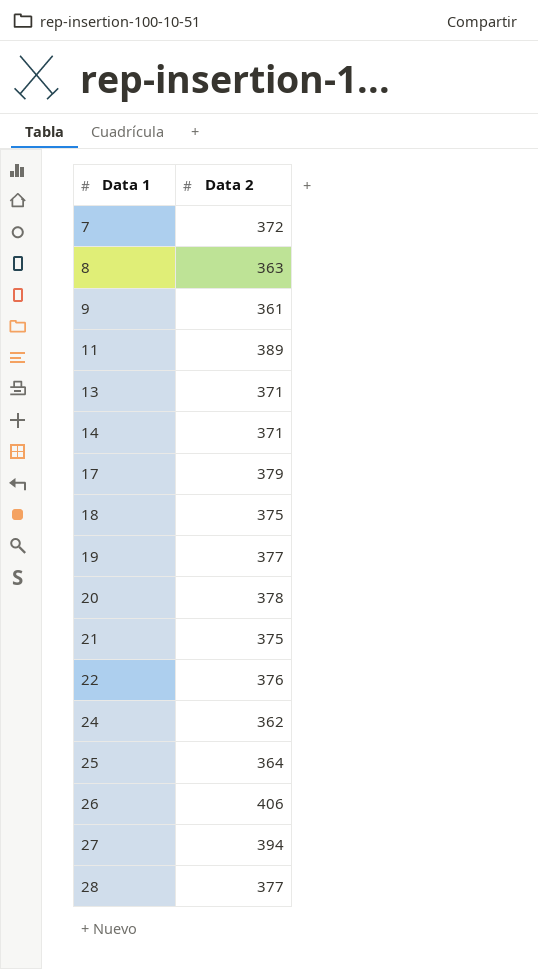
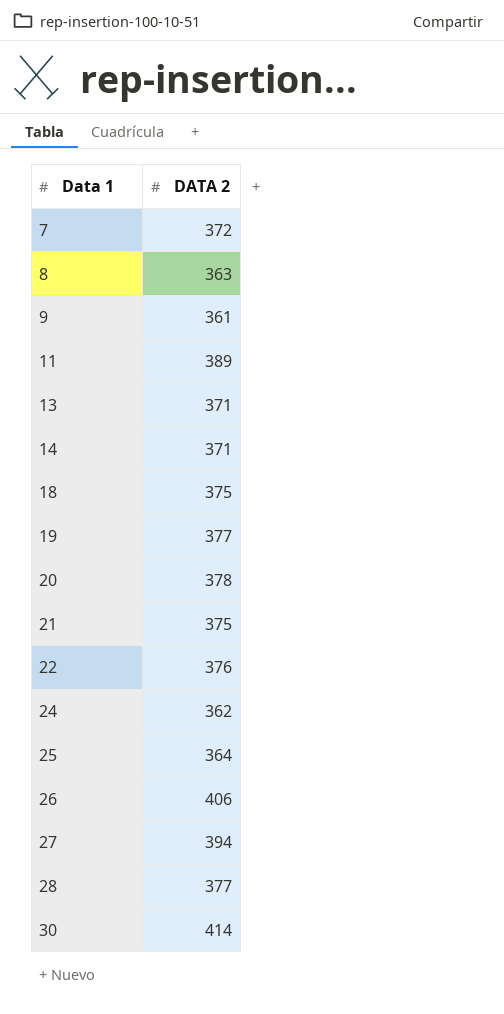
column name: Data 2 -> DATA 2
row 17: 379 -> none
row 30: none -> 414

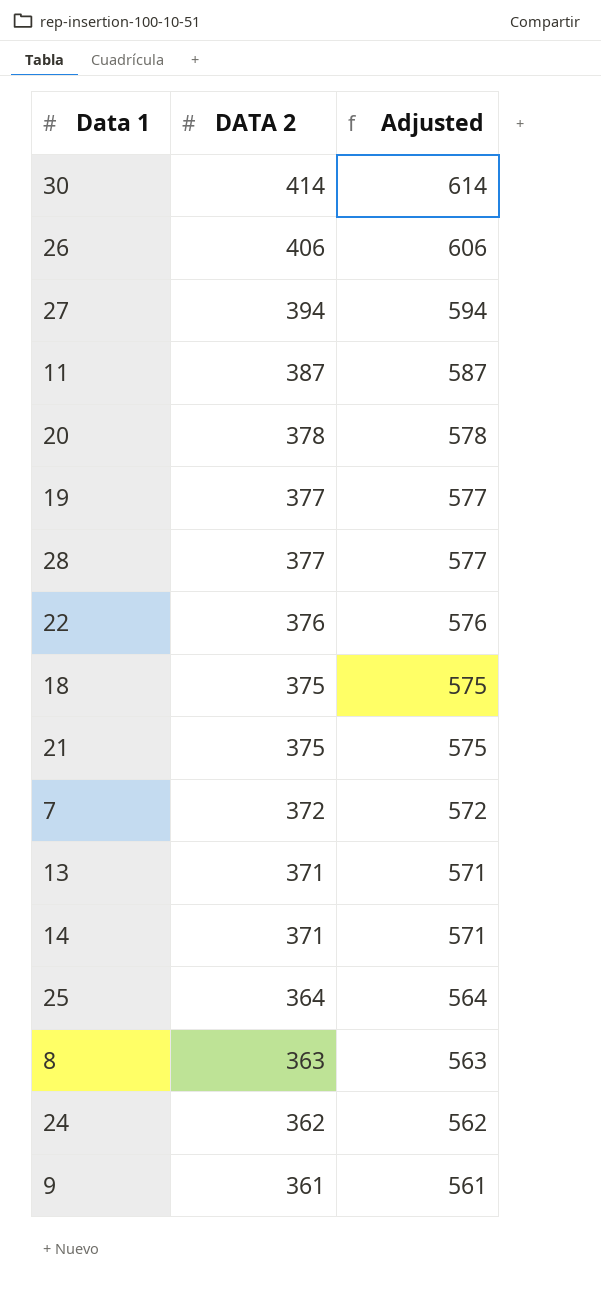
row order: Data 1 ascending -> DATA 2 descending
column Adjusted | formula: none -> [DATA 2] + 200
11 | DATA 2: 389 -> 387

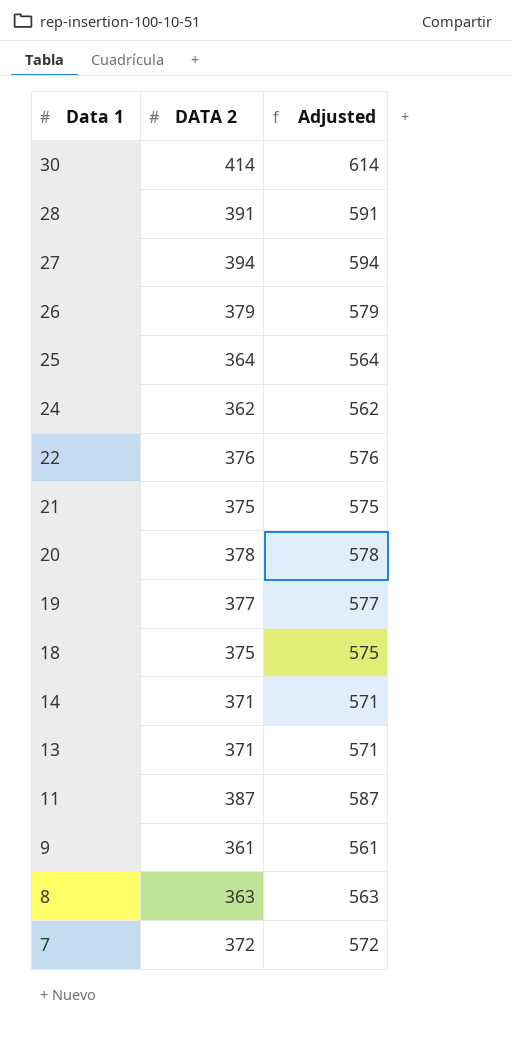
row order: DATA 2 descending -> Data 1 descending
28 | DATA 2: 377 -> 391
28 | Adjusted: 577 -> 591
26 | DATA 2: 406 -> 379
26 | Adjusted: 606 -> 579

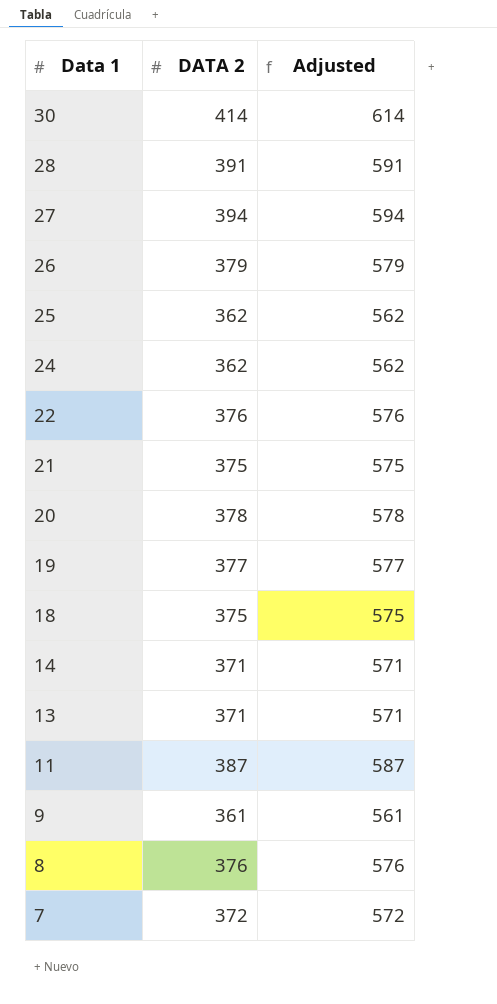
25 | DATA 2: 364 -> 362
25 | Adjusted: 564 -> 562
8 | DATA 2: 363 -> 376
8 | Adjusted: 563 -> 576

